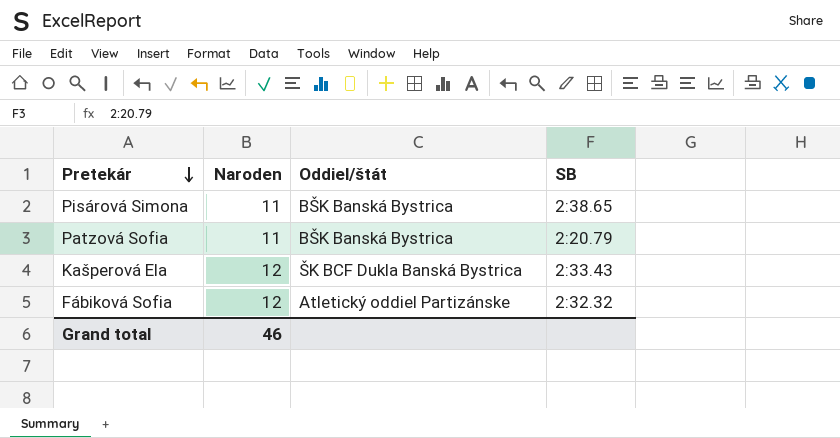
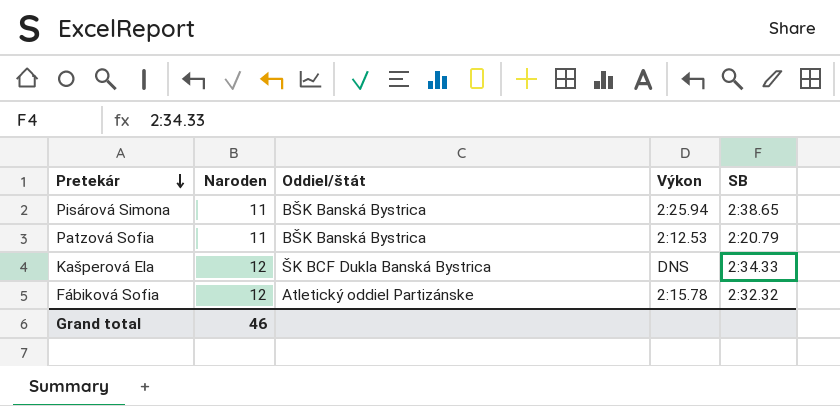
column Výkon | position: none -> 4
Kašperová Ela | SB: 2:33.43 -> 2:34.33

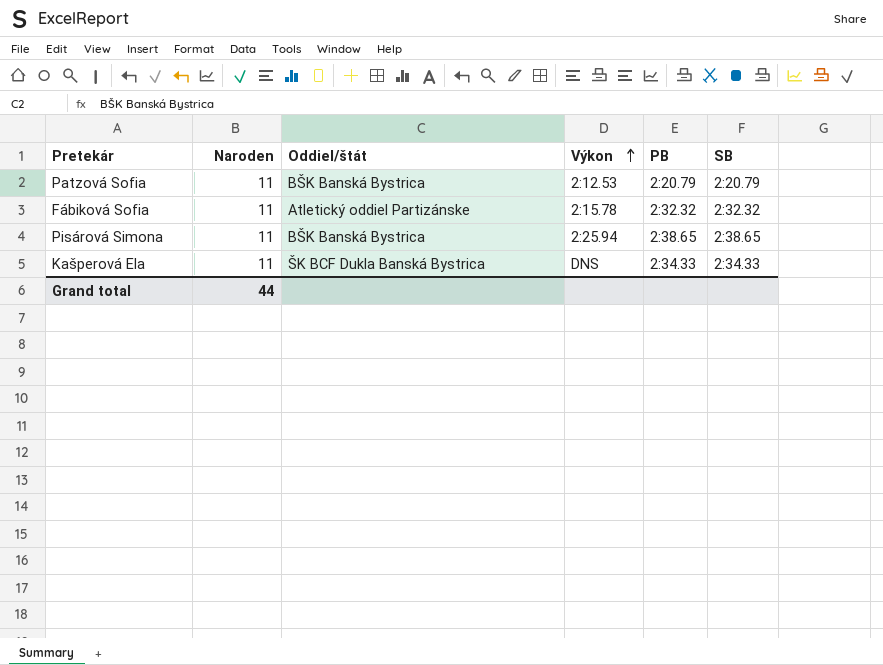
row order: Pretekár descending -> Výkon ascending
column PB | position: none -> 5
Fábiková Sofia | Naroden: 12 -> 11
Kašperová Ela | Naroden: 12 -> 11
Grand total | Naroden: 46 -> 44

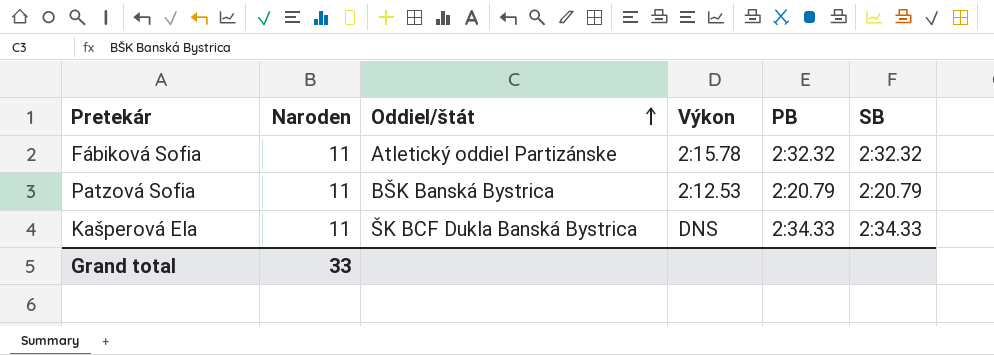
row order: Výkon ascending -> Oddiel/štát ascending
row Pisárová Simona: 11 | BŠK Banská Bystrica | 2:25.94 | 2:38.65 | 2:38.65 -> none
Grand total | Naroden: 44 -> 33

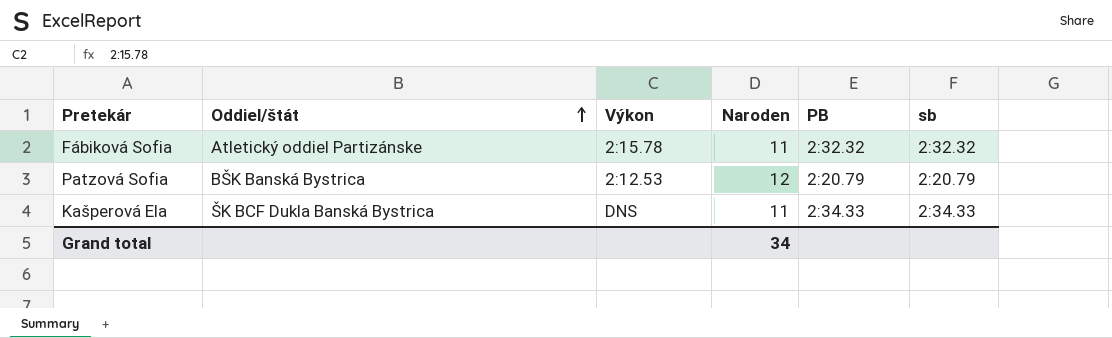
column Naroden | position: 2 -> 4
column name: SB -> sb
Patzová Sofia | Naroden: 11 -> 12
Grand total | Naroden: 33 -> 34

